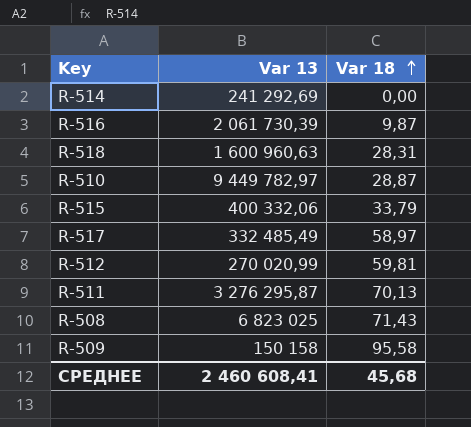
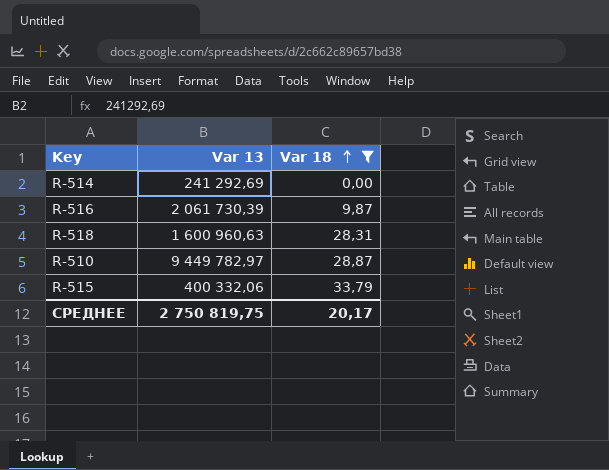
filter: none -> Var 18 <= 33,79
СРЕДНЕЕ | Var 13: 2 460 608,41 -> 2 750 819,75
СРЕДНЕЕ | Var 18: 45,68 -> 20,17

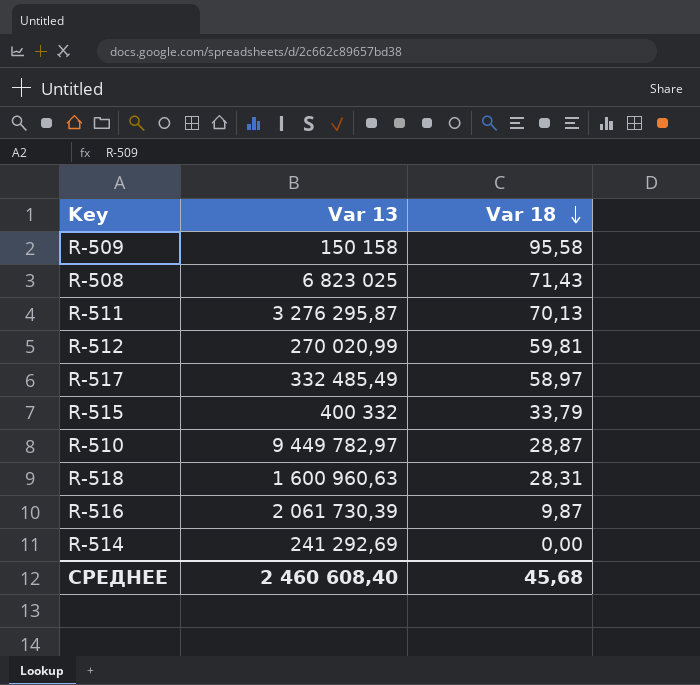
filter: Var 18 <= 33,79 -> none
row order: Var 18 ascending -> Var 18 descending
R-515 | Var 13: 400 332,06 -> 400 332
СРЕДНЕЕ | Var 13: 2 750 819,75 -> 2 460 608,40
СРЕДНЕЕ | Var 18: 20,17 -> 45,68

